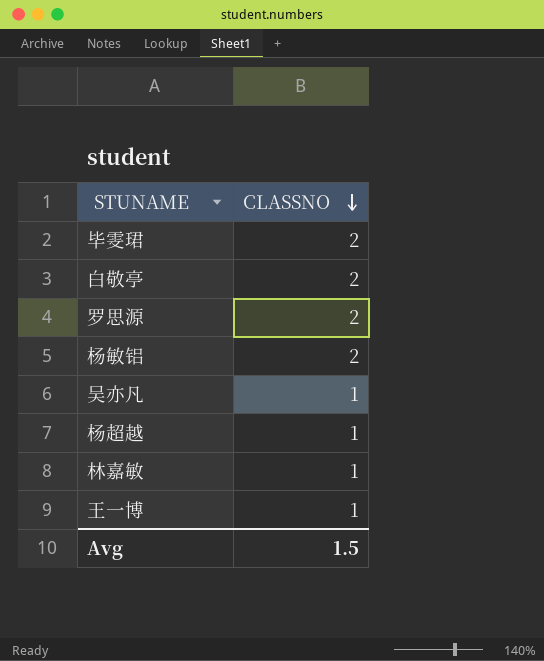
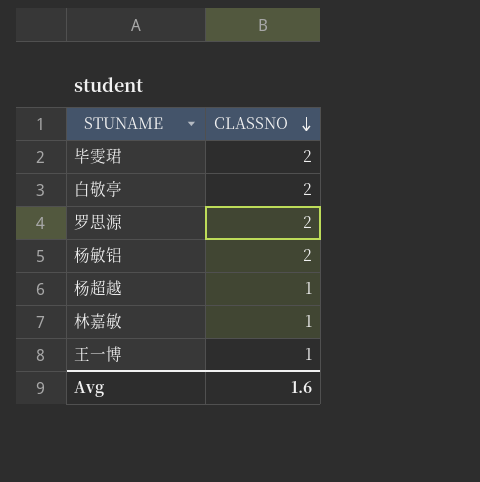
row 吴亦凡: 1 -> none
Avg | CLASSNO: 1.5 -> 1.6

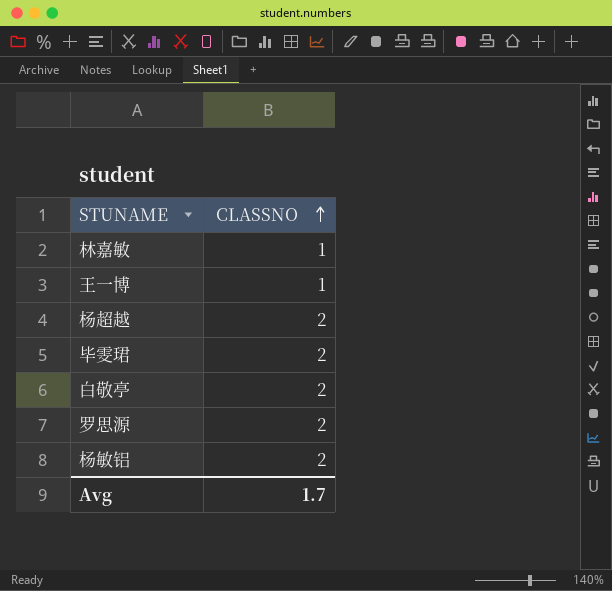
row order: CLASSNO descending -> CLASSNO ascending
杨超越 | CLASSNO: 1 -> 2
Avg | CLASSNO: 1.6 -> 1.7

